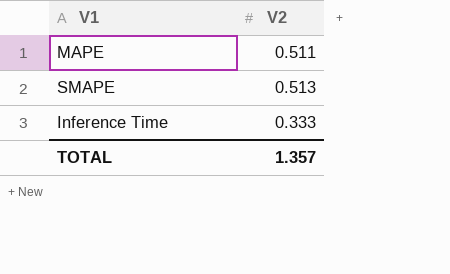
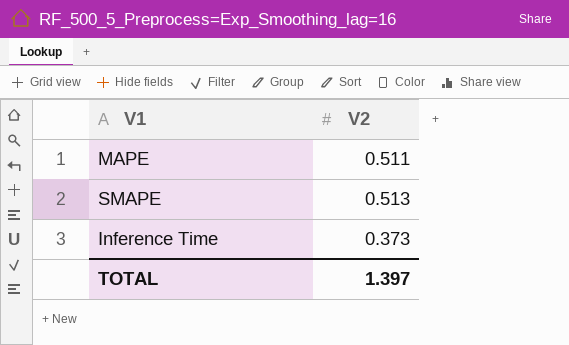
Inference Time | V2: 0.333 -> 0.373
TOTAL | V2: 1.357 -> 1.397

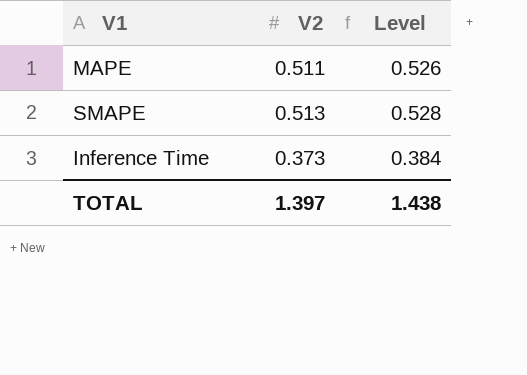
column Level | formula: none -> [V2] * 1.03

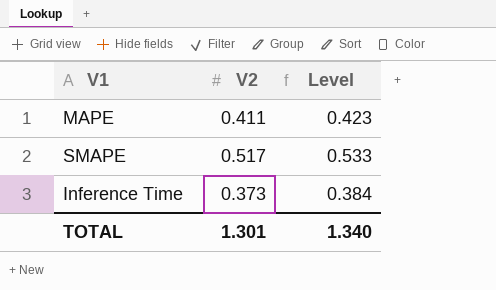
MAPE | V2: 0.511 -> 0.411
MAPE | Level: 0.526 -> 0.423
SMAPE | V2: 0.513 -> 0.517
SMAPE | Level: 0.528 -> 0.533
TOTAL | V2: 1.397 -> 1.301
TOTAL | Level: 1.438 -> 1.340

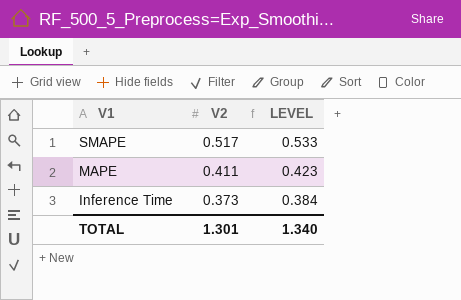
row order: none -> V1 descending
column name: Level -> LEVEL

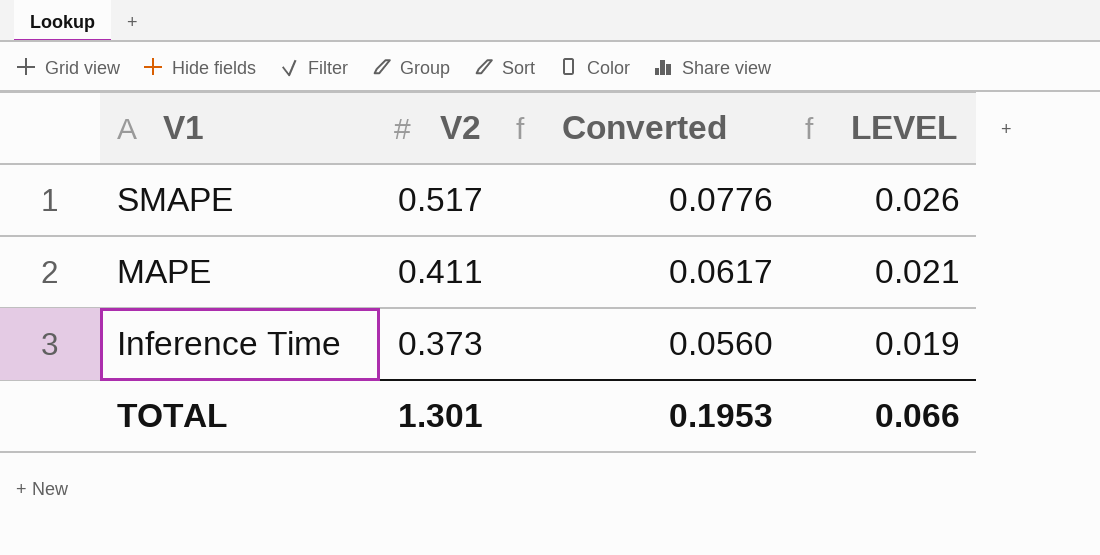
column Converted | formula: none -> [V2] * 0.15
column LEVEL | formula: [V2] * 1.03 -> [V2] * 0.05
TOTAL | LEVEL: 1.340 -> 0.066

